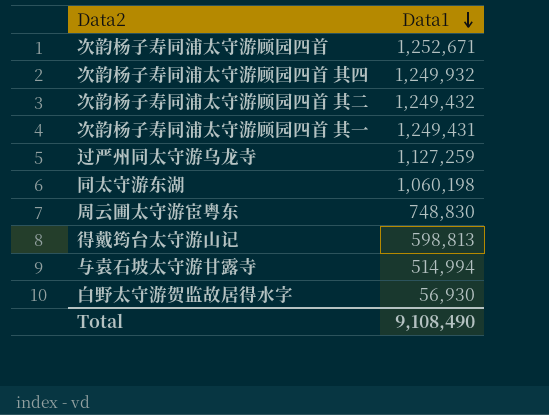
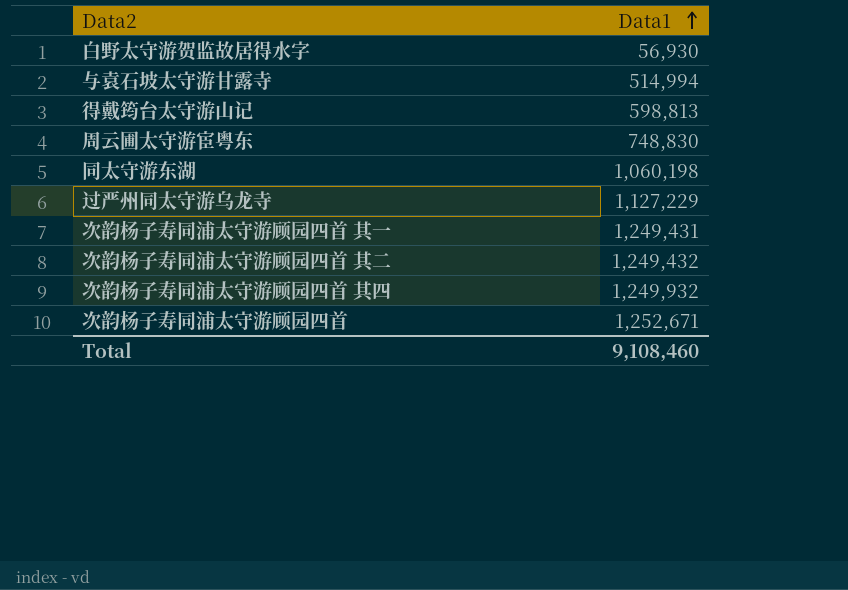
row order: Data1 descending -> Data1 ascending
过严州同太守游乌龙寺 | Data1: 1,127,259 -> 1,127,229
Total | Data1: 9,108,490 -> 9,108,460

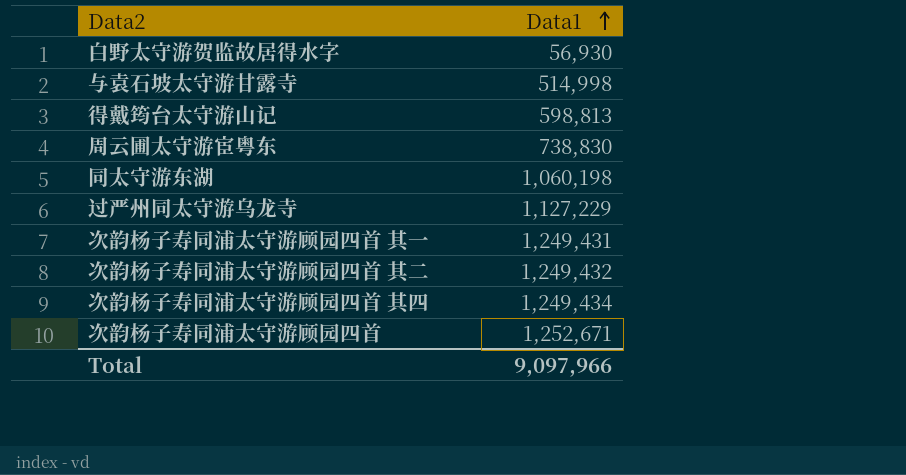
与袁石坡太守游甘露寺 | Data1: 514,994 -> 514,998
周云圃太守游宦粤东 | Data1: 748,830 -> 738,830
次韵杨子寿同浦太守游顾园四首 其四 | Data1: 1,249,932 -> 1,249,434
Total | Data1: 9,108,460 -> 9,097,966

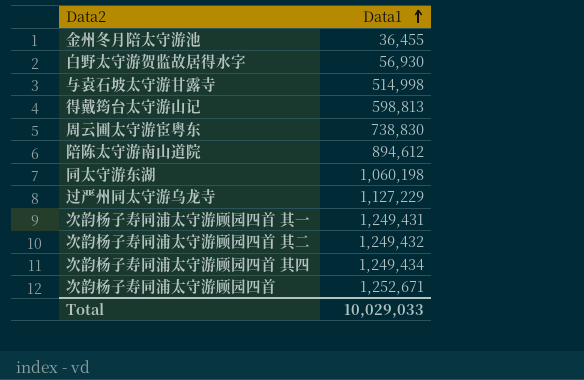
row 金州冬月陪太守游池: none -> 36,455
row 陪陈太守游南山道院: none -> 894,612
Total | Data1: 9,097,966 -> 10,029,033

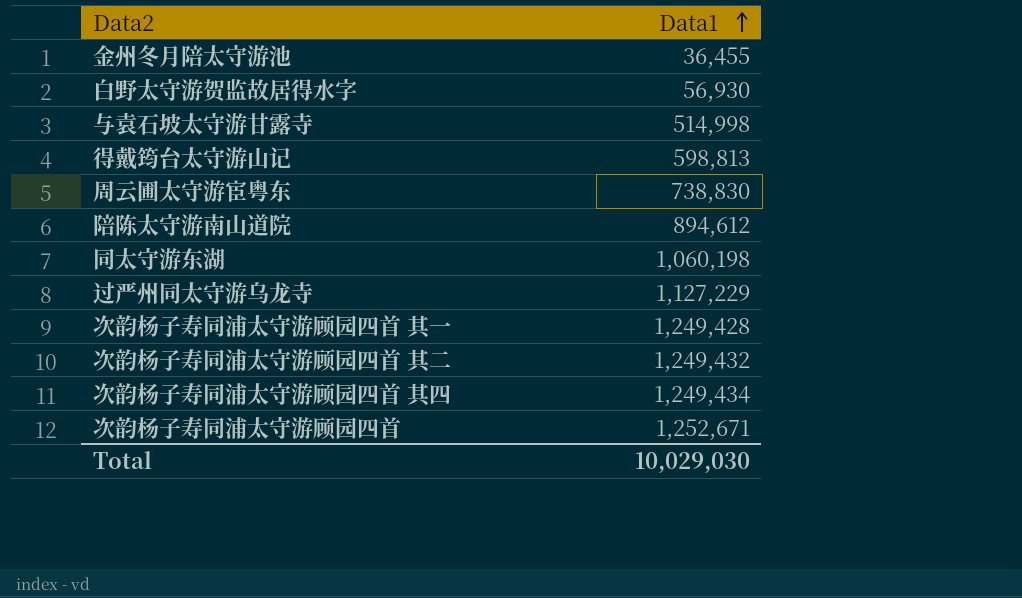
次韵杨子寿同浦太守游顾园四首 其一 | Data1: 1,249,431 -> 1,249,428
Total | Data1: 10,029,033 -> 10,029,030

